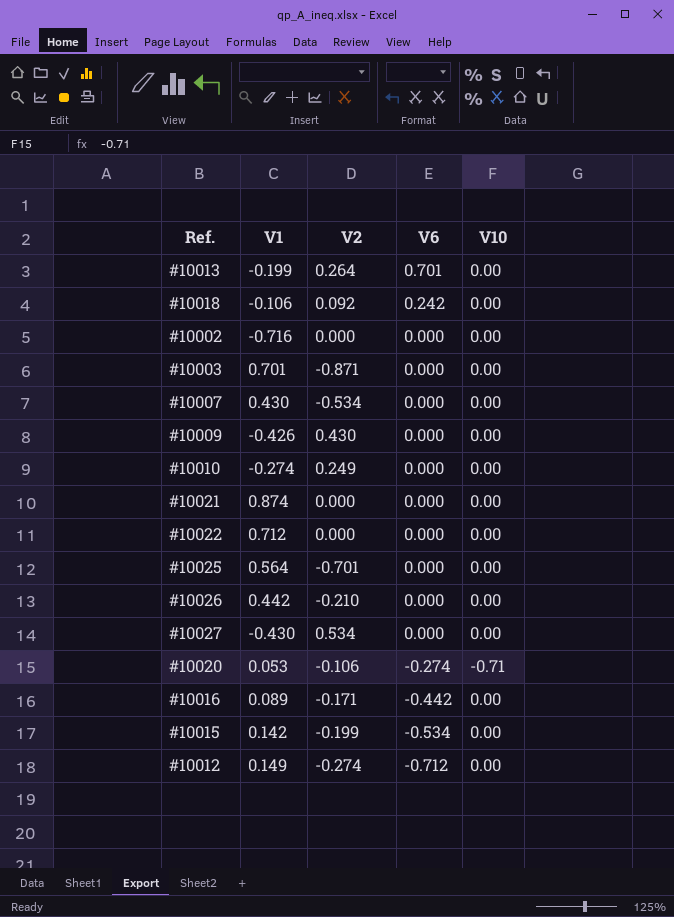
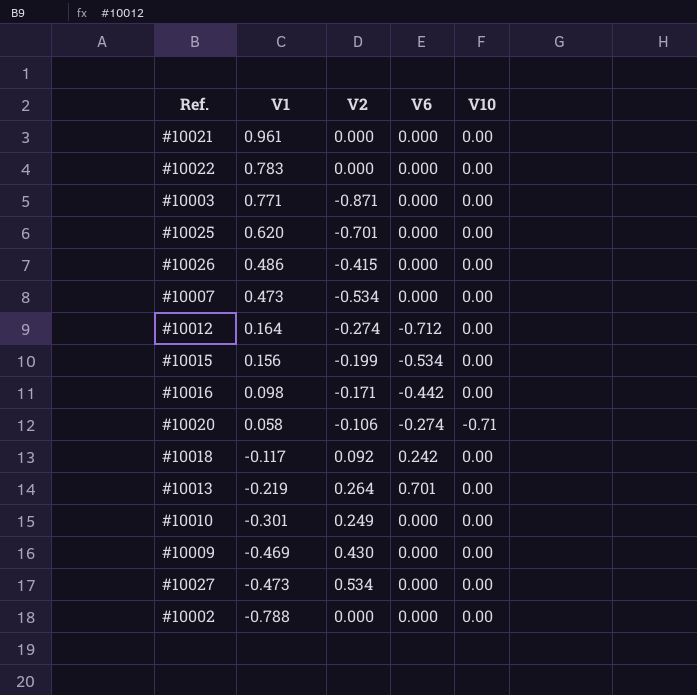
row order: V6 descending -> V1 descending
#10021 | V1: 0.874 -> 0.961
#10022 | V1: 0.712 -> 0.783
#10003 | V1: 0.701 -> 0.771
#10025 | V1: 0.564 -> 0.620
#10026 | V1: 0.442 -> 0.486
#10026 | V2: -0.210 -> -0.415
#10007 | V1: 0.430 -> 0.473
#10012 | V1: 0.149 -> 0.164
#10015 | V1: 0.142 -> 0.156
#10016 | V1: 0.089 -> 0.098
#10020 | V1: 0.053 -> 0.058
#10018 | V1: -0.106 -> -0.117
#10013 | V1: -0.199 -> -0.219
#10010 | V1: -0.274 -> -0.301
#10009 | V1: -0.426 -> -0.469
#10027 | V1: -0.430 -> -0.473
#10002 | V1: -0.716 -> -0.788

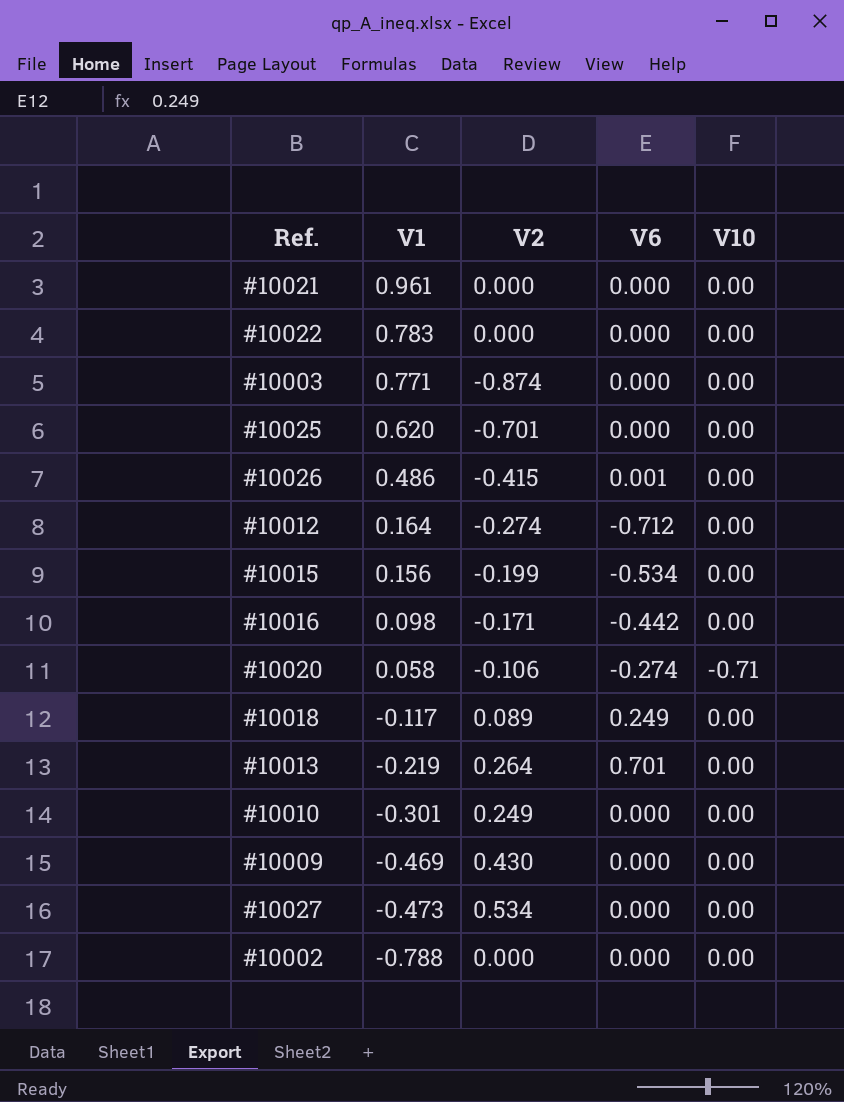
row #10007: 0.473 | -0.534 | 0.000 | 0.00 -> none
#10003 | V2: -0.871 -> -0.874
#10026 | V6: 0.000 -> 0.001
#10018 | V2: 0.092 -> 0.089
#10018 | V6: 0.242 -> 0.249

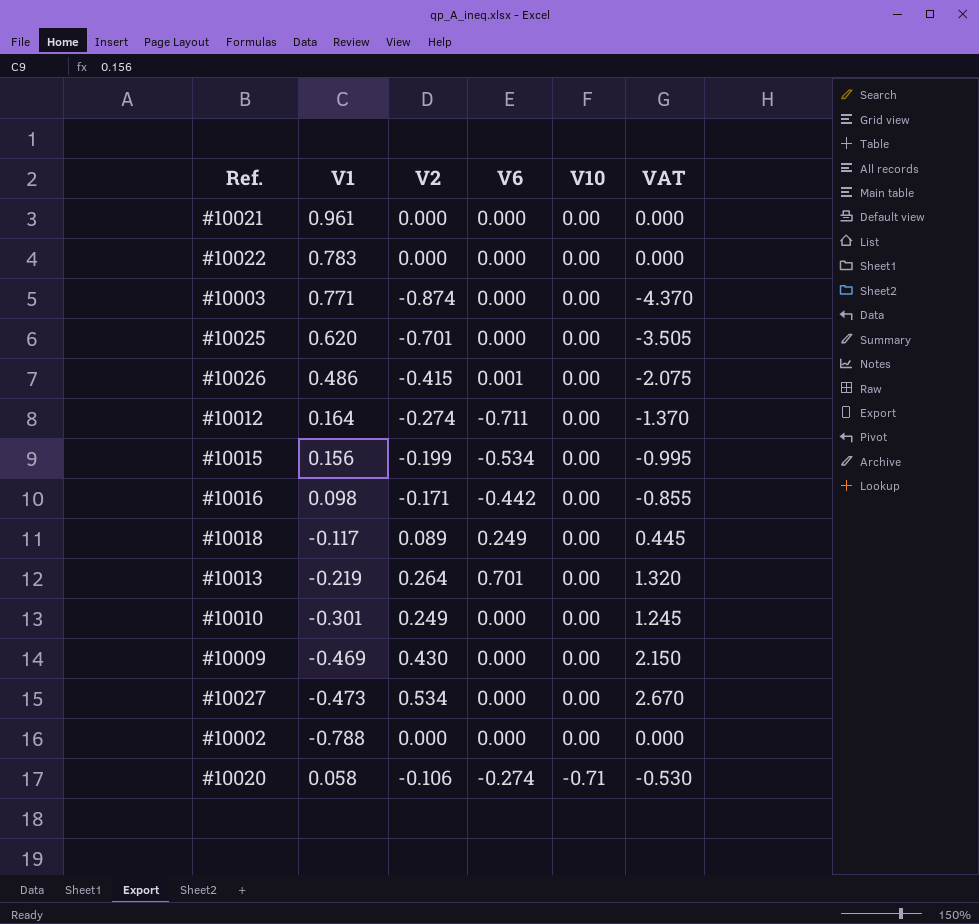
row order: V1 descending -> V10 descending
column VAT | formula: none -> [V2] * 5
#10012 | V6: -0.712 -> -0.711

